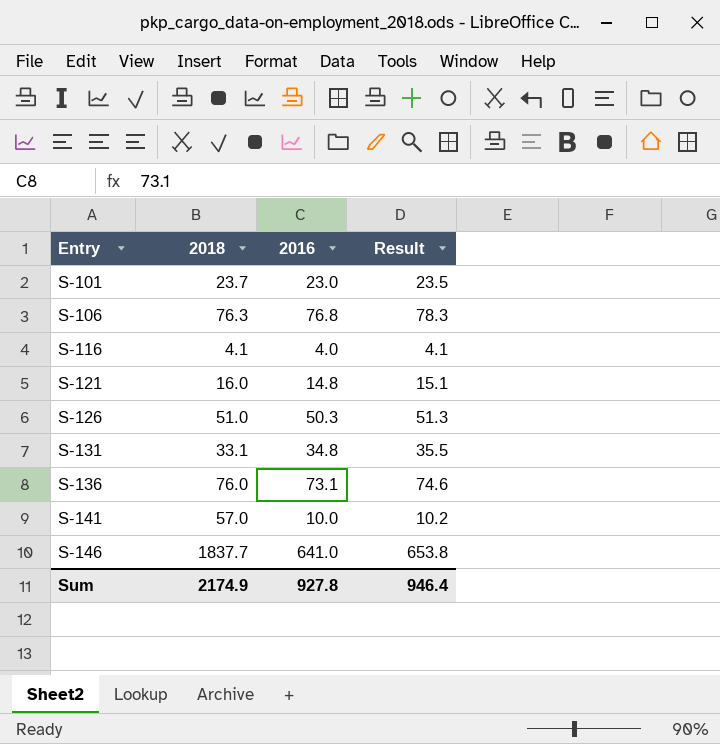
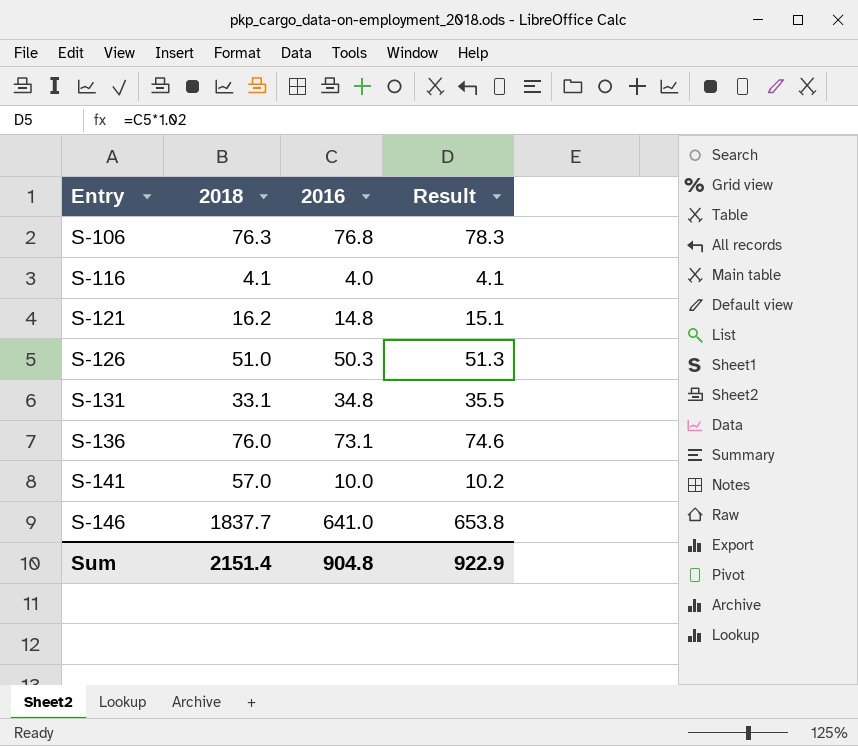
row S-101: 23.7 | 23.0 | 23.5 -> none
S-121 | 2018: 16.0 -> 16.2
Sum | 2018: 2174.9 -> 2151.4
Sum | 2016: 927.8 -> 904.8
Sum | Result: 946.4 -> 922.9

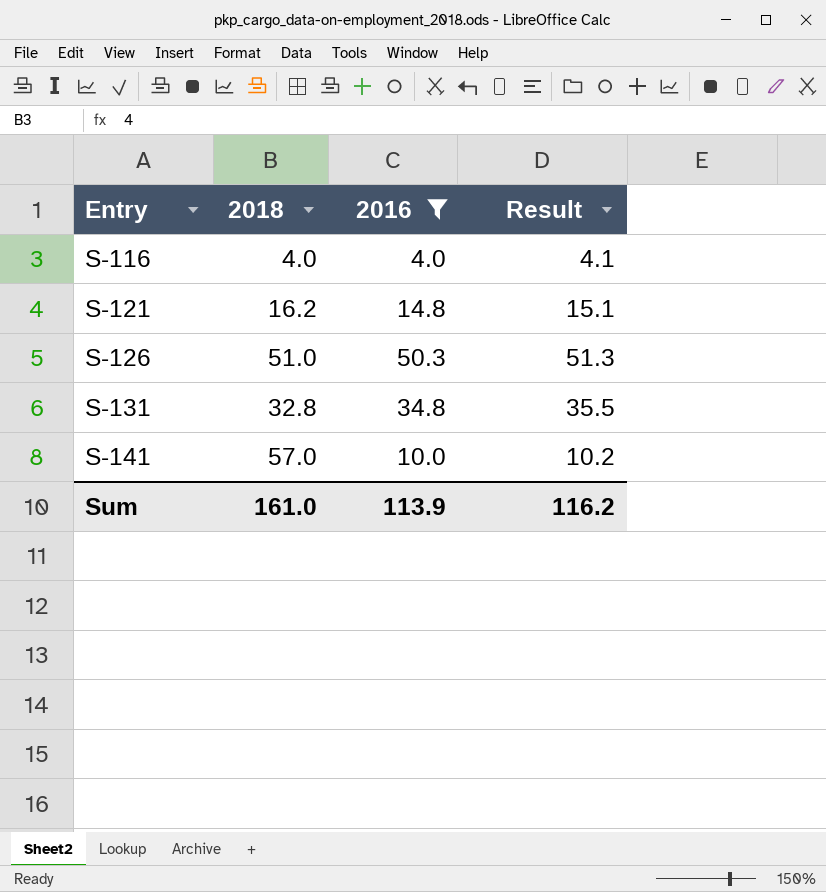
filter: none -> 2016 <= 50.3
S-116 | 2018: 4.1 -> 4.0
S-131 | 2018: 33.1 -> 32.8
Sum | 2018: 2151.4 -> 161.0
Sum | 2016: 904.8 -> 113.9
Sum | Result: 922.9 -> 116.2

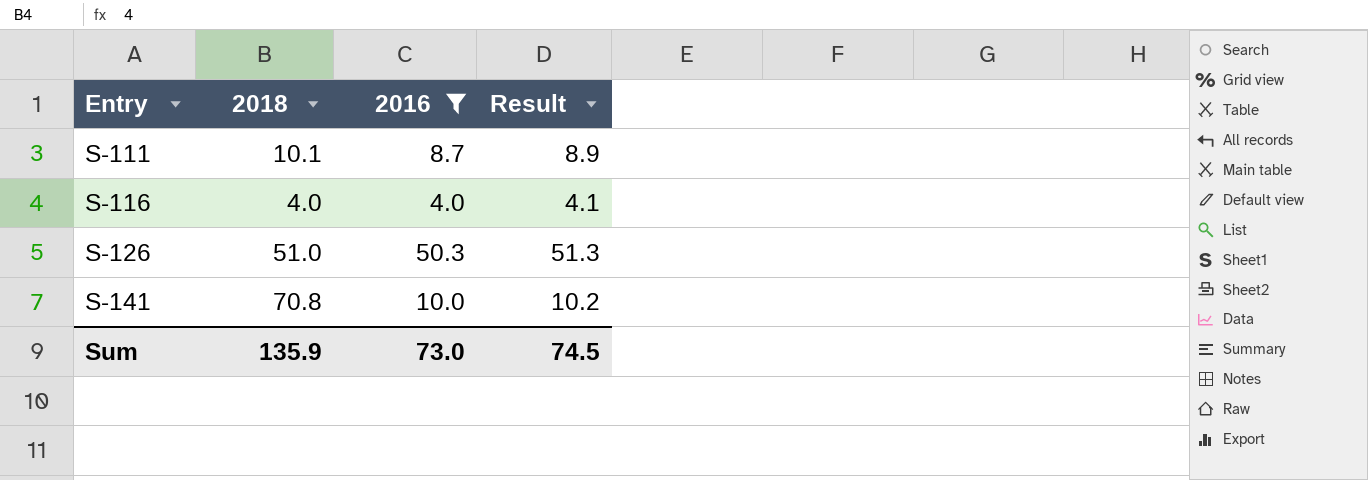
row S-121: 16.2 | 14.8 | 15.1 -> none
row S-131: 32.8 | 34.8 | 35.5 -> none
row S-111: none -> 10.1 | 8.7 | 8.9
S-141 | 2018: 57.0 -> 70.8
Sum | 2018: 161.0 -> 135.9
Sum | 2016: 113.9 -> 73.0
Sum | Result: 116.2 -> 74.5

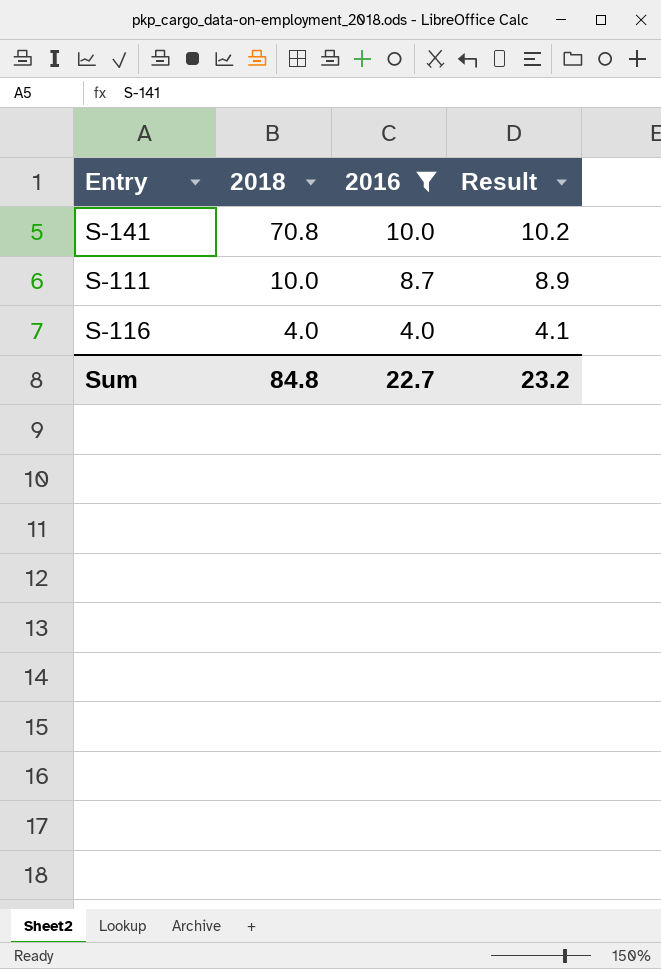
row order: Entry ascending -> 2018 descending
row S-126: 51.0 | 50.3 | 51.3 -> none
S-111 | 2018: 10.1 -> 10.0
Sum | 2018: 135.9 -> 84.8
Sum | 2016: 73.0 -> 22.7
Sum | Result: 74.5 -> 23.2

